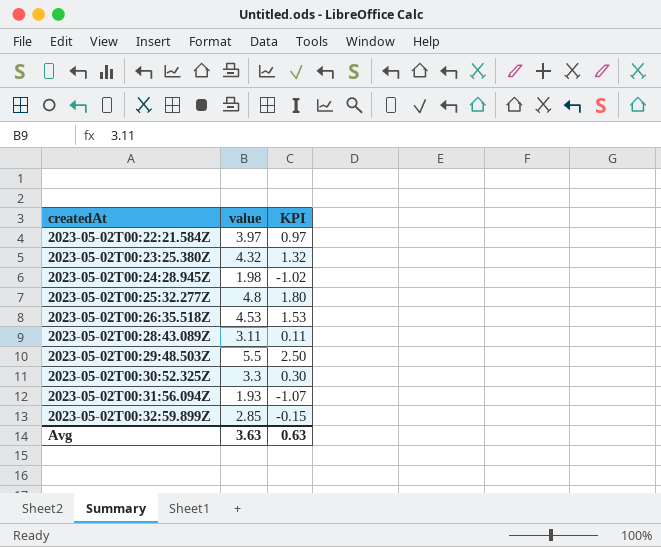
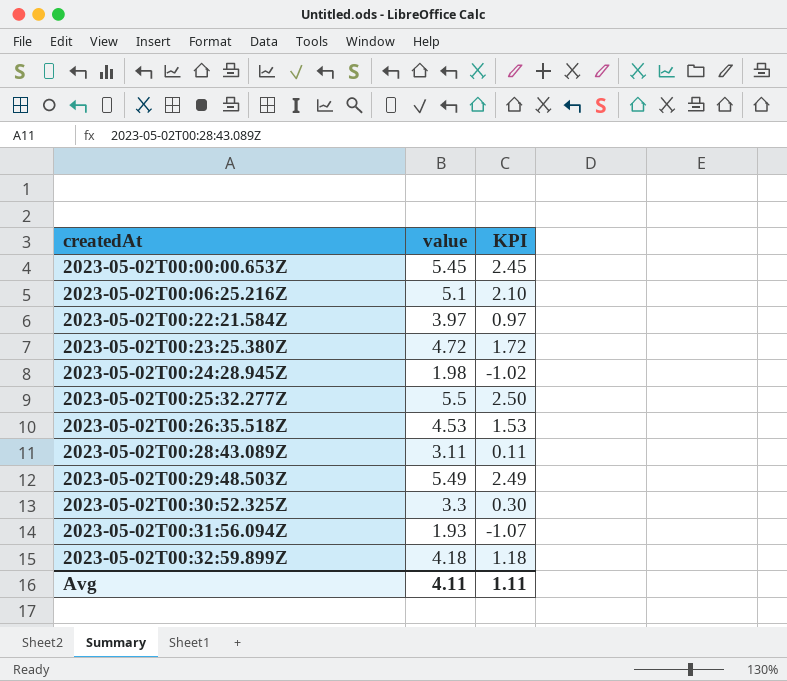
row 2023-05-02T00:00:00.653Z: none -> 5.45 | 2.45
row 2023-05-02T00:06:25.216Z: none -> 5.1 | 2.10
2023-05-02T00:23:25.380Z | value: 4.32 -> 4.72
2023-05-02T00:23:25.380Z | KPI: 1.32 -> 1.72
2023-05-02T00:25:32.277Z | value: 4.8 -> 5.5
2023-05-02T00:25:32.277Z | KPI: 1.80 -> 2.50
2023-05-02T00:29:48.503Z | value: 5.5 -> 5.49
2023-05-02T00:29:48.503Z | KPI: 2.50 -> 2.49
2023-05-02T00:32:59.899Z | value: 2.85 -> 4.18
2023-05-02T00:32:59.899Z | KPI: -0.15 -> 1.18
Avg | value: 3.63 -> 4.11
Avg | KPI: 0.63 -> 1.11

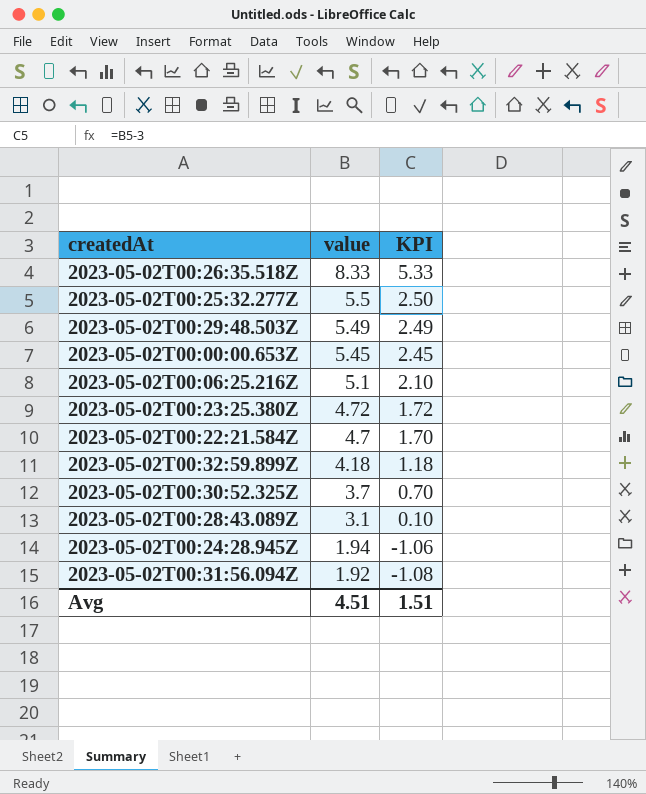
row order: createdAt ascending -> value descending
2023-05-02T00:26:35.518Z | value: 4.53 -> 8.33
2023-05-02T00:26:35.518Z | KPI: 1.53 -> 5.33
2023-05-02T00:22:21.584Z | value: 3.97 -> 4.7
2023-05-02T00:22:21.584Z | KPI: 0.97 -> 1.70
2023-05-02T00:30:52.325Z | value: 3.3 -> 3.7
2023-05-02T00:30:52.325Z | KPI: 0.30 -> 0.70
2023-05-02T00:28:43.089Z | value: 3.11 -> 3.1
2023-05-02T00:28:43.089Z | KPI: 0.11 -> 0.10
2023-05-02T00:24:28.945Z | value: 1.98 -> 1.94
2023-05-02T00:24:28.945Z | KPI: -1.02 -> -1.06
2023-05-02T00:31:56.094Z | value: 1.93 -> 1.92
2023-05-02T00:31:56.094Z | KPI: -1.07 -> -1.08
Avg | value: 4.11 -> 4.51
Avg | KPI: 1.11 -> 1.51

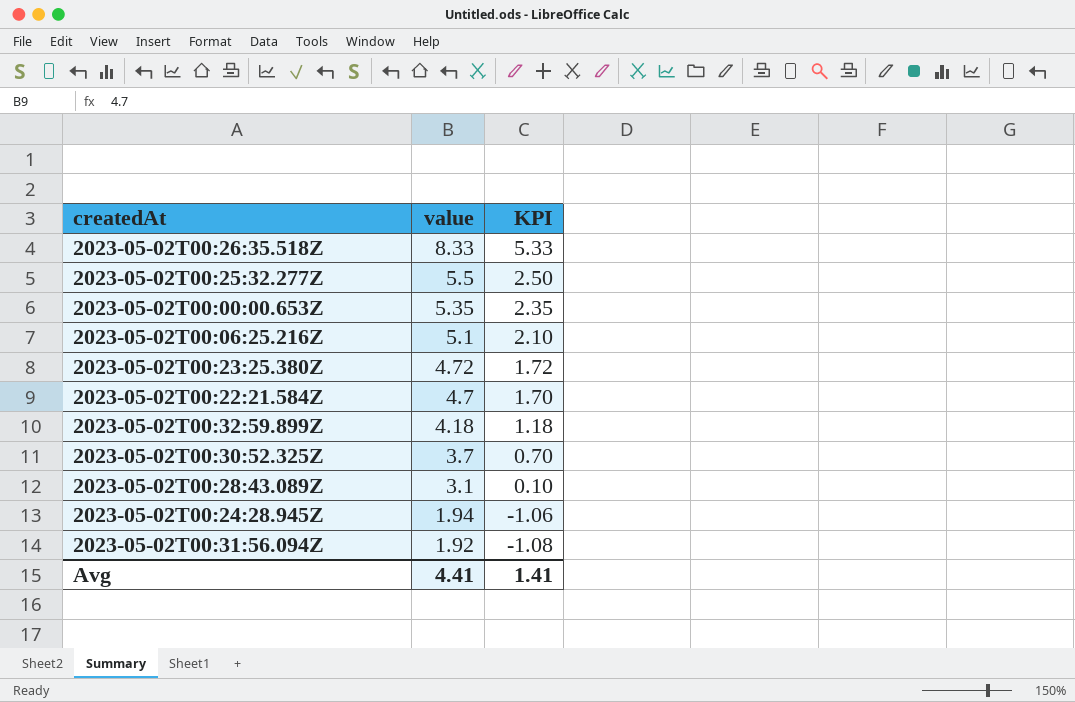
row 2023-05-02T00:29:48.503Z: 5.49 | 2.49 -> none
2023-05-02T00:00:00.653Z | value: 5.45 -> 5.35
2023-05-02T00:00:00.653Z | KPI: 2.45 -> 2.35
Avg | value: 4.51 -> 4.41
Avg | KPI: 1.51 -> 1.41

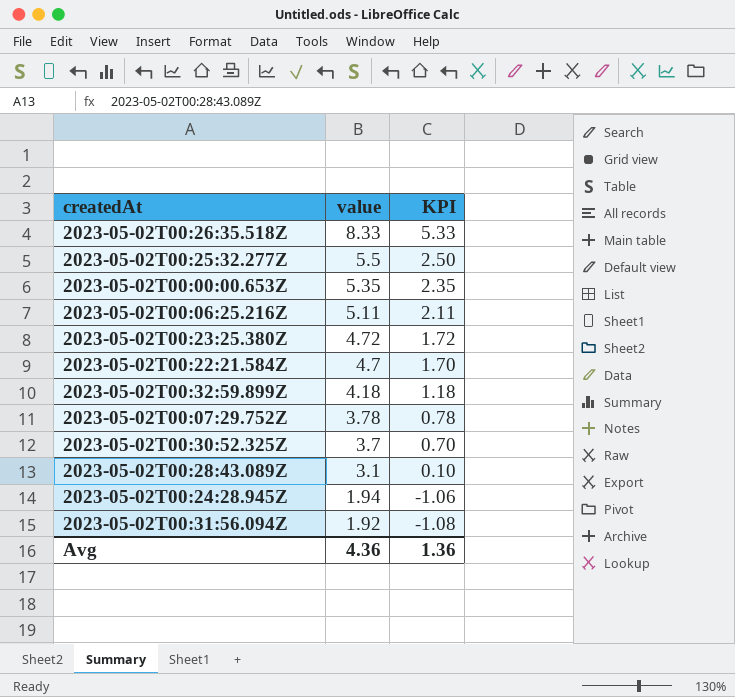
2023-05-02T00:06:25.216Z | value: 5.1 -> 5.11
2023-05-02T00:06:25.216Z | KPI: 2.10 -> 2.11
row 2023-05-02T00:07:29.752Z: none -> 3.78 | 0.78
Avg | value: 4.41 -> 4.36
Avg | KPI: 1.41 -> 1.36

